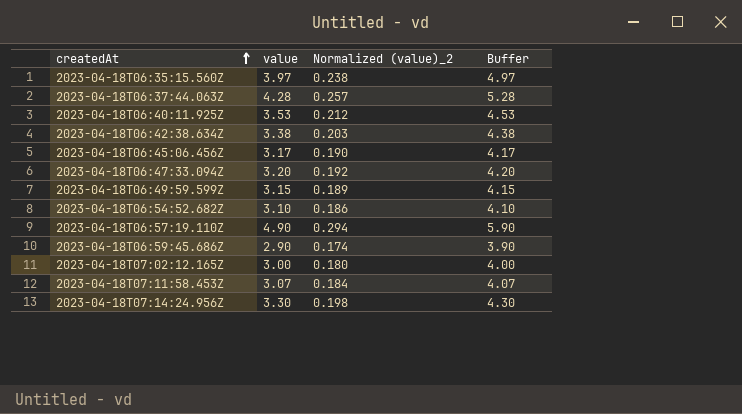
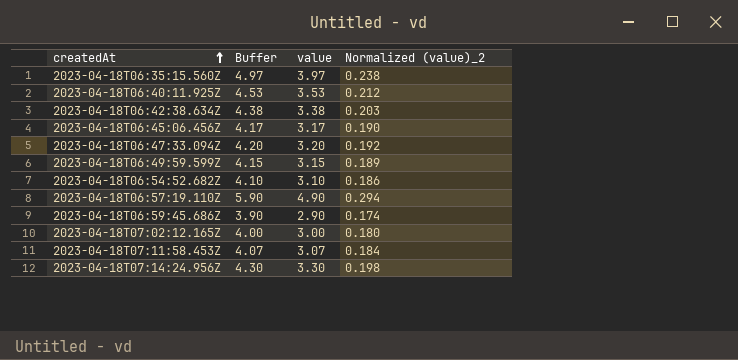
column Buffer | position: 4 -> 2
row 2023-04-18T06:37:44.063Z: 4.28 | 0.257 | 5.28 -> none

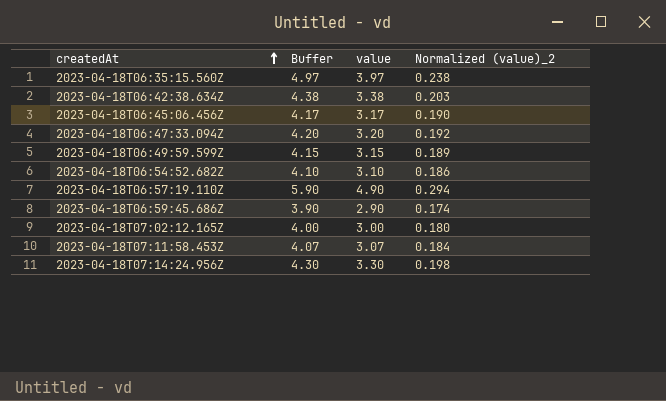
row 2023-04-18T06:40:11.925Z: 4.53 | 3.53 | 0.212 -> none

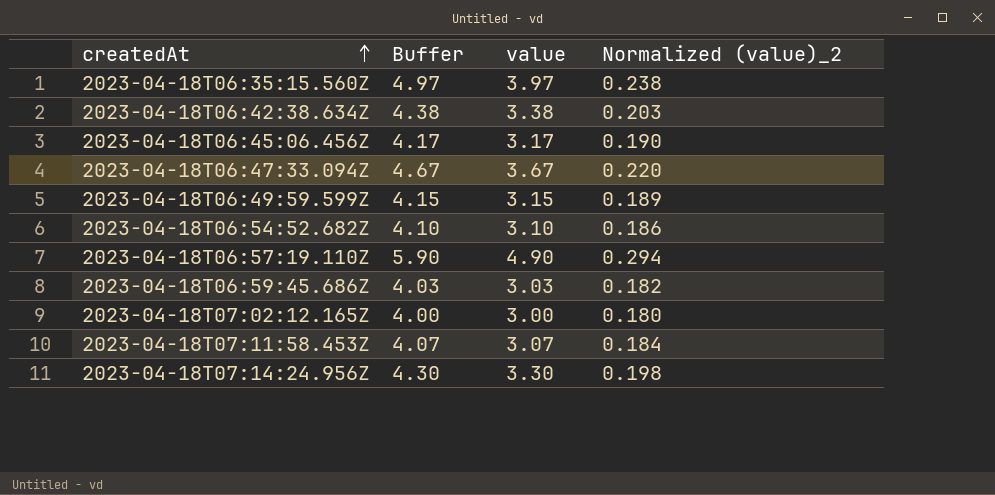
2023-04-18T06:47:33.094Z | Buffer: 4.20 -> 4.67
2023-04-18T06:47:33.094Z | value: 3.20 -> 3.67
2023-04-18T06:47:33.094Z | Normalized (value)_2: 0.192 -> 0.220
2023-04-18T06:59:45.686Z | Buffer: 3.90 -> 4.03
2023-04-18T06:59:45.686Z | value: 2.90 -> 3.03
2023-04-18T06:59:45.686Z | Normalized (value)_2: 0.174 -> 0.182

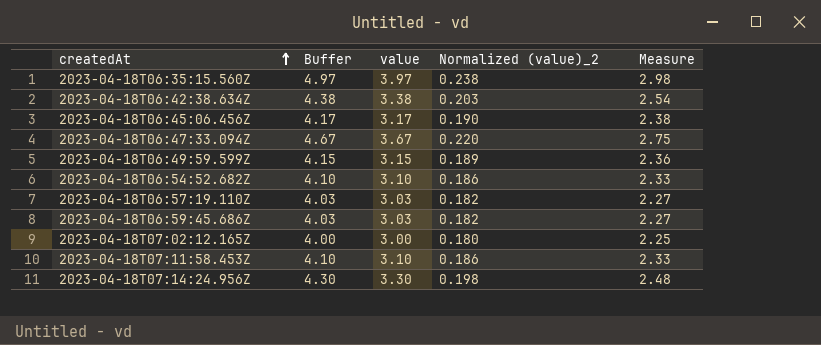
column Measure | formula: none -> [value] * 0.75
2023-04-18T06:57:19.110Z | Buffer: 5.90 -> 4.03
2023-04-18T06:57:19.110Z | value: 4.90 -> 3.03
2023-04-18T06:57:19.110Z | Normalized (value)_2: 0.294 -> 0.182
2023-04-18T07:11:58.453Z | Buffer: 4.07 -> 4.10
2023-04-18T07:11:58.453Z | value: 3.07 -> 3.10
2023-04-18T07:11:58.453Z | Normalized (value)_2: 0.184 -> 0.186

